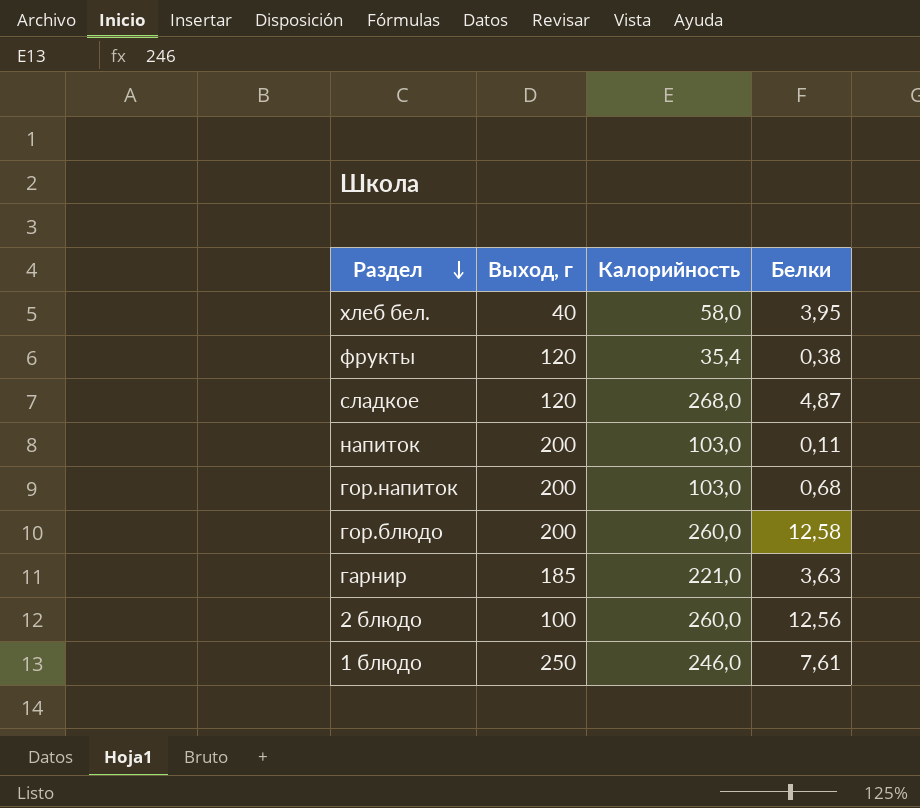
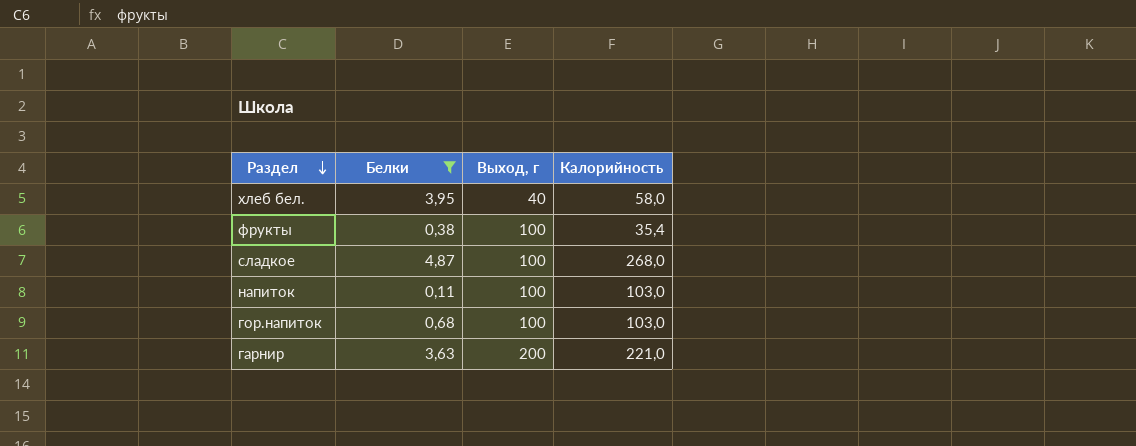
filter: none -> Белки <= 4,87
column Белки | position: 4 -> 2
фрукты | Выход, г: 120 -> 100
сладкое | Выход, г: 120 -> 100
напиток | Выход, г: 200 -> 100
гор.напиток | Выход, г: 200 -> 100
гарнир | Выход, г: 185 -> 200

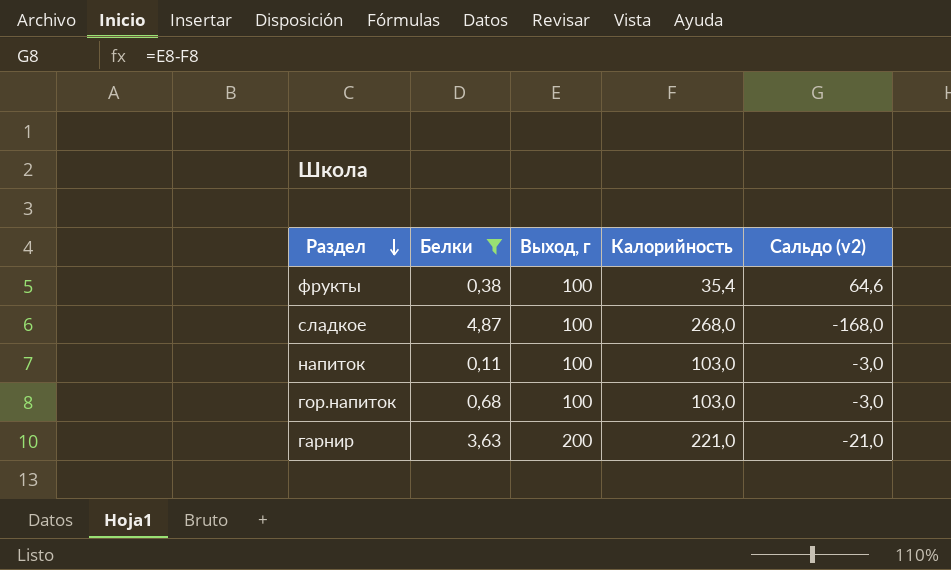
column Сальдо (v2) | formula: none -> [Выход, г] - [Калорийность]
row хлеб бел.: 3,95 | 40 | 58,0 -> none

